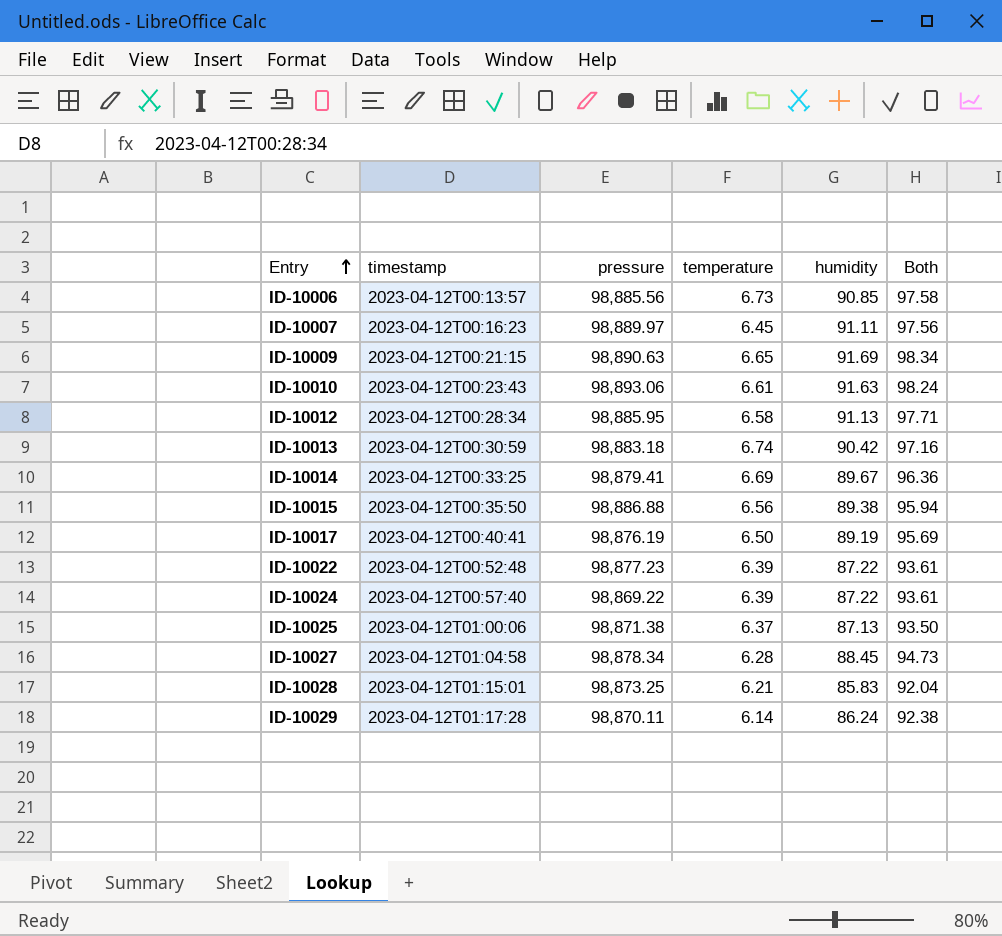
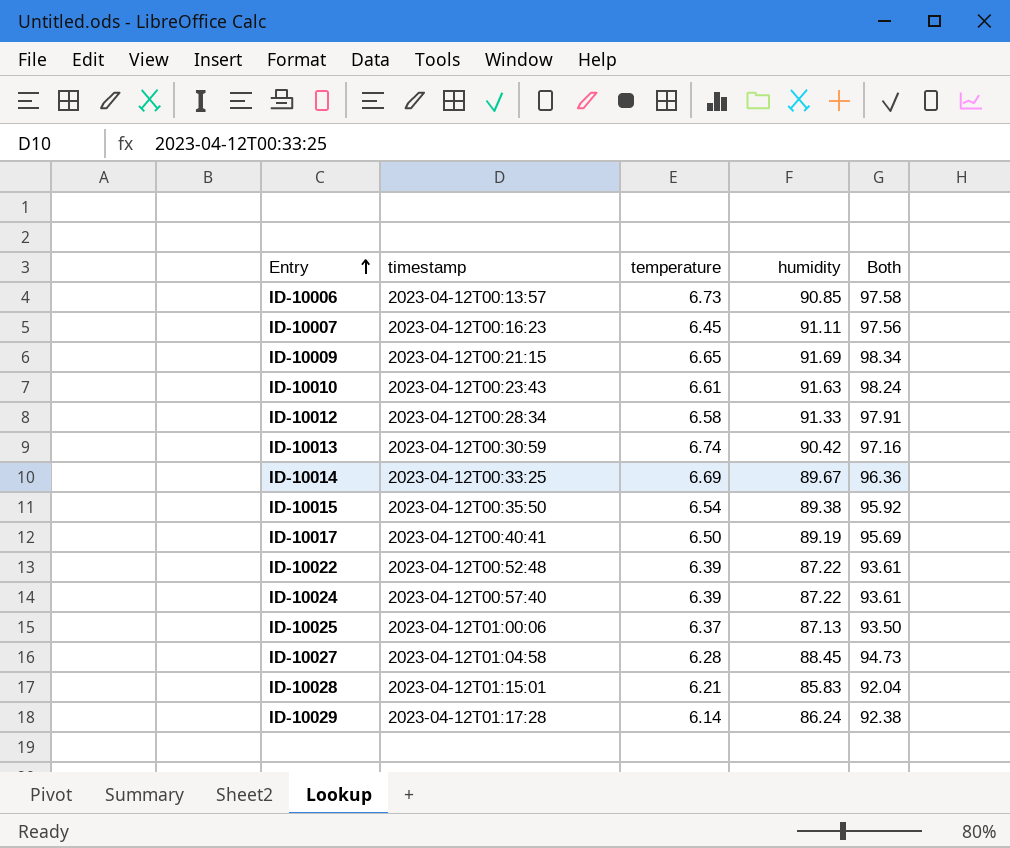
column pressure | position: 3 -> none
ID-10012 | humidity: 91.13 -> 91.33
ID-10012 | Both: 97.71 -> 97.91
ID-10015 | temperature: 6.56 -> 6.54
ID-10015 | Both: 95.94 -> 95.92

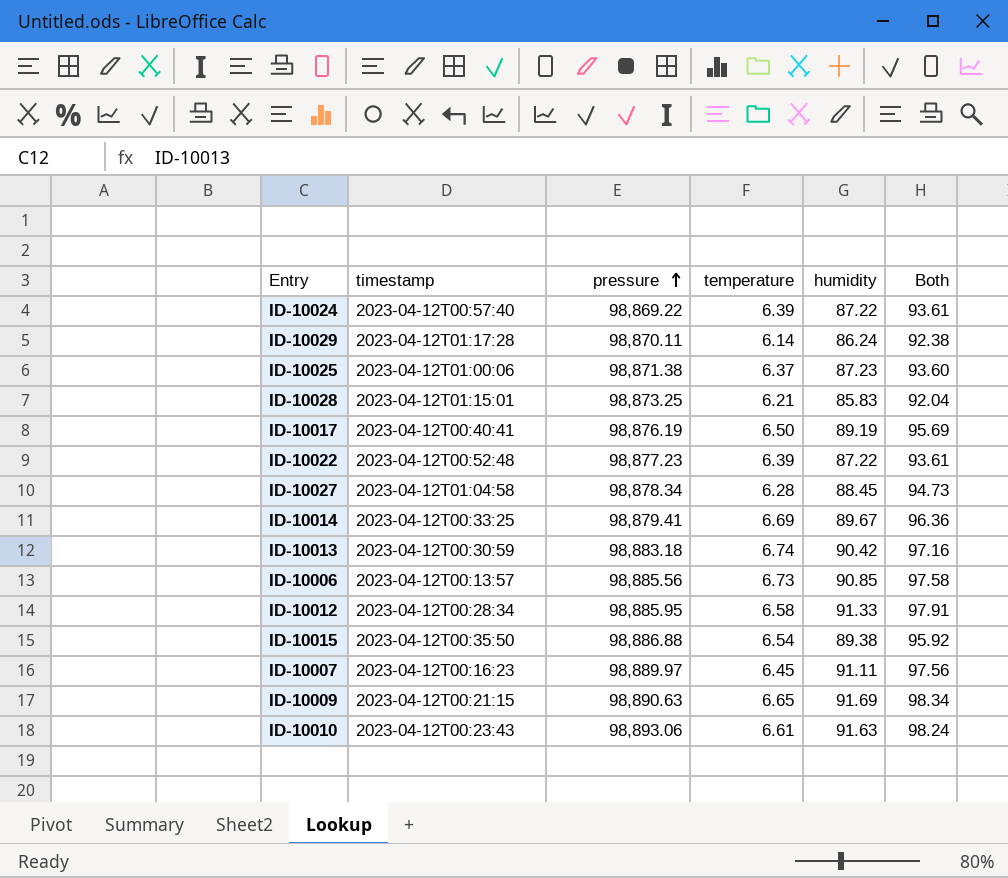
row order: Entry ascending -> pressure ascending
column pressure | position: none -> 3
ID-10025 | humidity: 87.13 -> 87.23
ID-10025 | Both: 93.50 -> 93.60

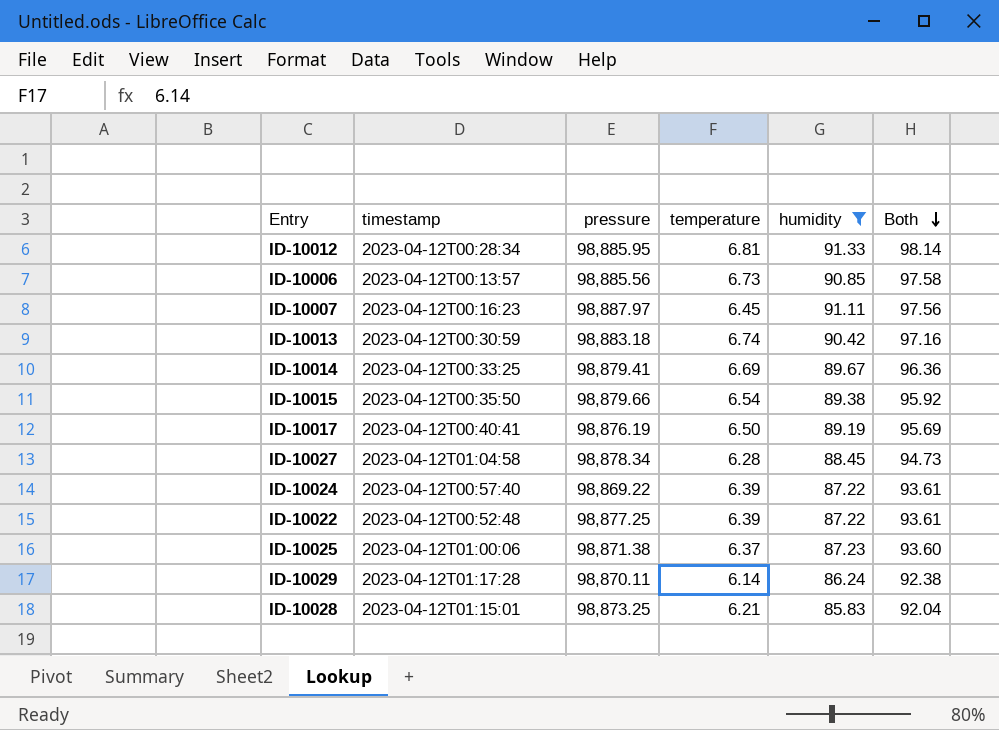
filter: none -> humidity <= 91.33
row order: pressure ascending -> Both descending
ID-10012 | temperature: 6.58 -> 6.81
ID-10012 | Both: 97.91 -> 98.14
ID-10007 | pressure: 98,889.97 -> 98,887.97
ID-10015 | pressure: 98,886.88 -> 98,879.66
ID-10022 | pressure: 98,877.23 -> 98,877.25

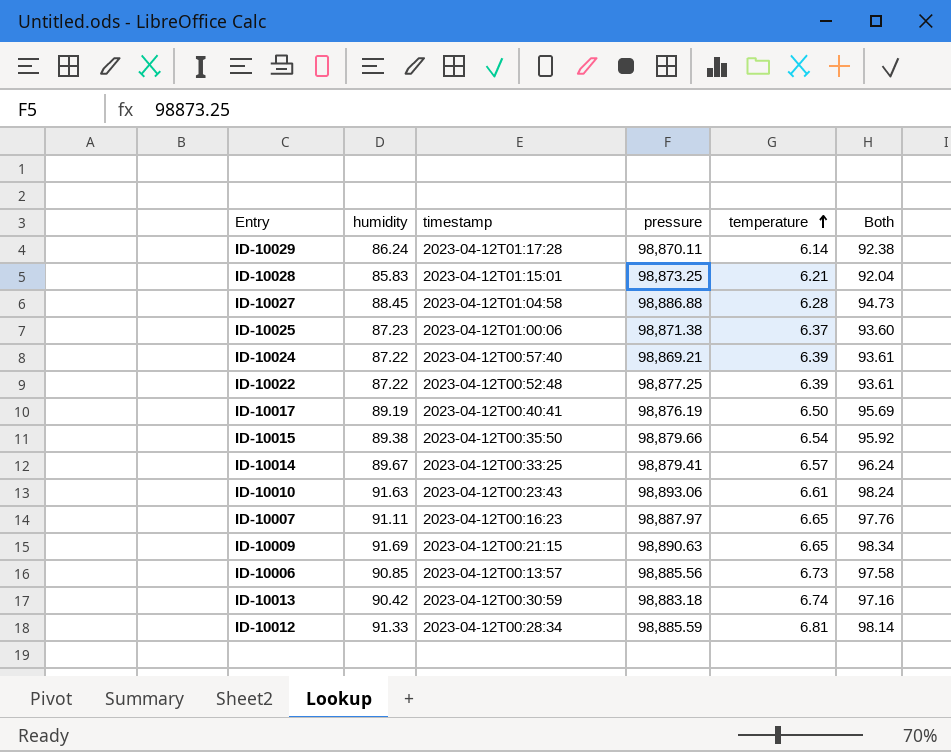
filter: humidity <= 91.33 -> none
row order: Both descending -> temperature ascending
column humidity | position: 5 -> 2
ID-10027 | pressure: 98,878.34 -> 98,886.88
ID-10024 | pressure: 98,869.22 -> 98,869.21
ID-10014 | temperature: 6.69 -> 6.57
ID-10014 | Both: 96.36 -> 96.24
ID-10007 | temperature: 6.45 -> 6.65
ID-10007 | Both: 97.56 -> 97.76
ID-10012 | pressure: 98,885.95 -> 98,885.59

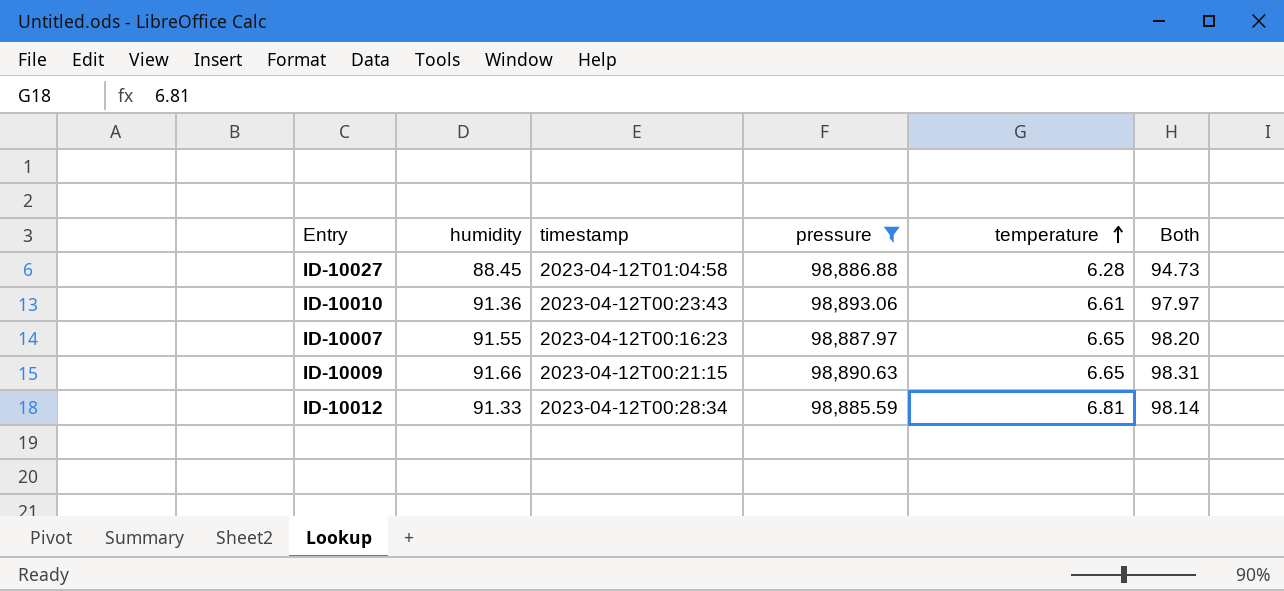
filter: none -> pressure >= 98,885.59
ID-10010 | humidity: 91.63 -> 91.36
ID-10010 | Both: 98.24 -> 97.97
ID-10007 | humidity: 91.11 -> 91.55
ID-10007 | Both: 97.76 -> 98.20
ID-10009 | humidity: 91.69 -> 91.66
ID-10009 | Both: 98.34 -> 98.31

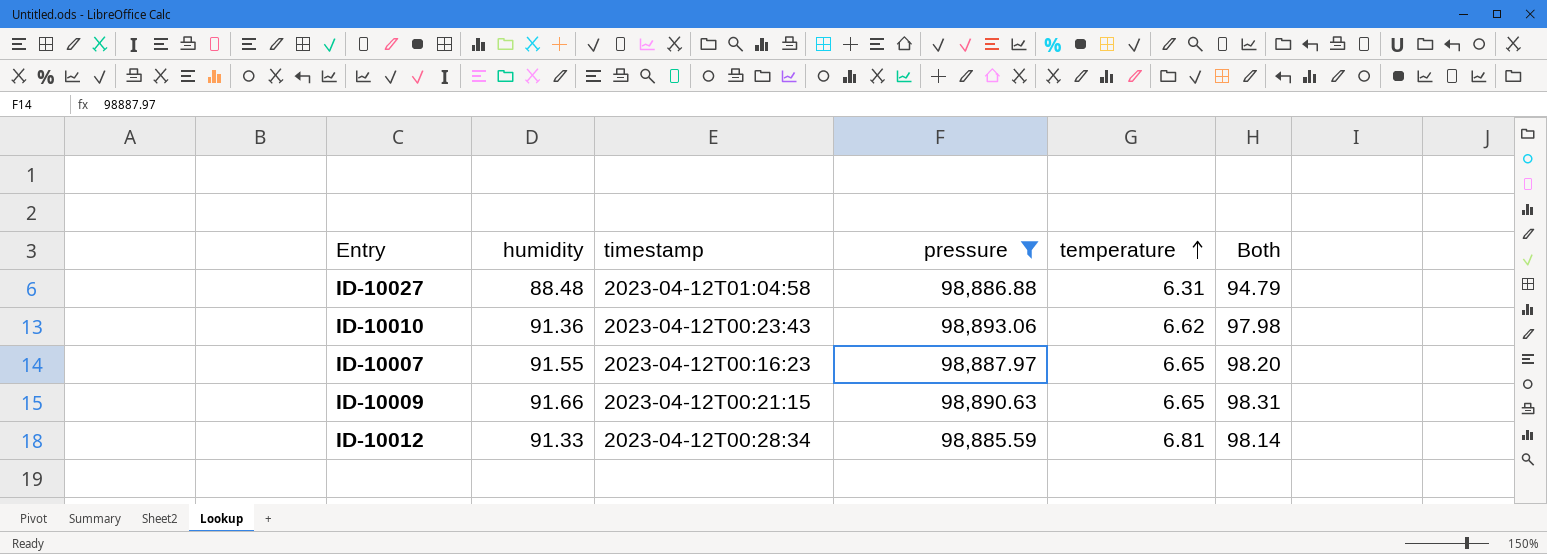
ID-10027 | humidity: 88.45 -> 88.48
ID-10027 | temperature: 6.28 -> 6.31
ID-10027 | Both: 94.73 -> 94.79
ID-10010 | temperature: 6.61 -> 6.62
ID-10010 | Both: 97.97 -> 97.98

